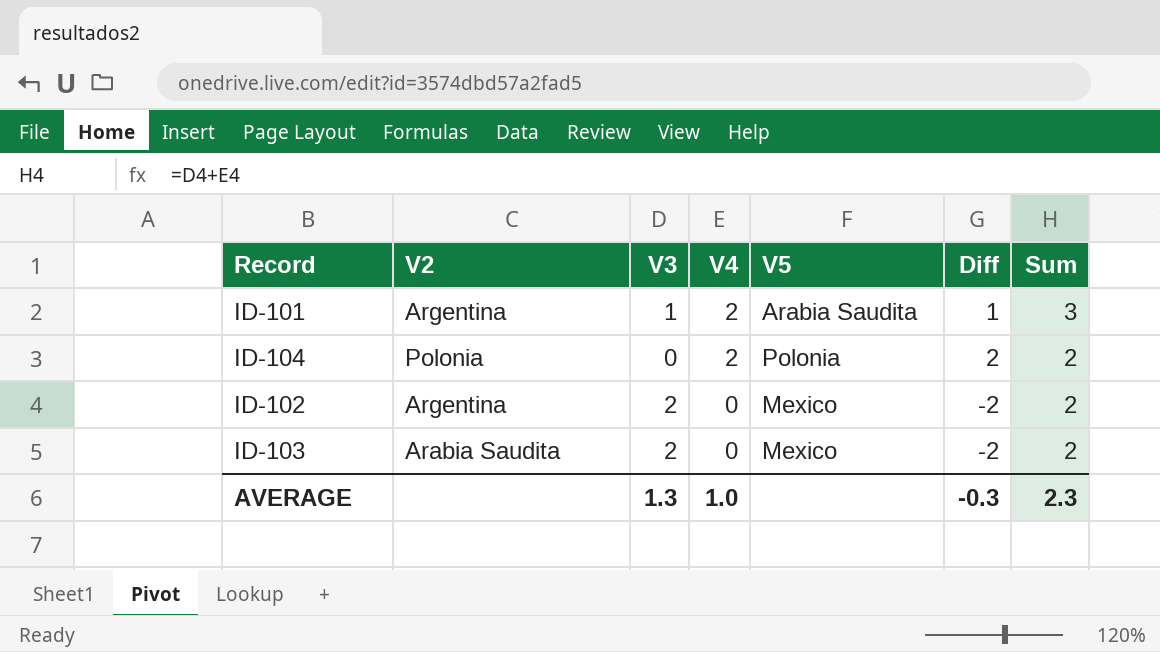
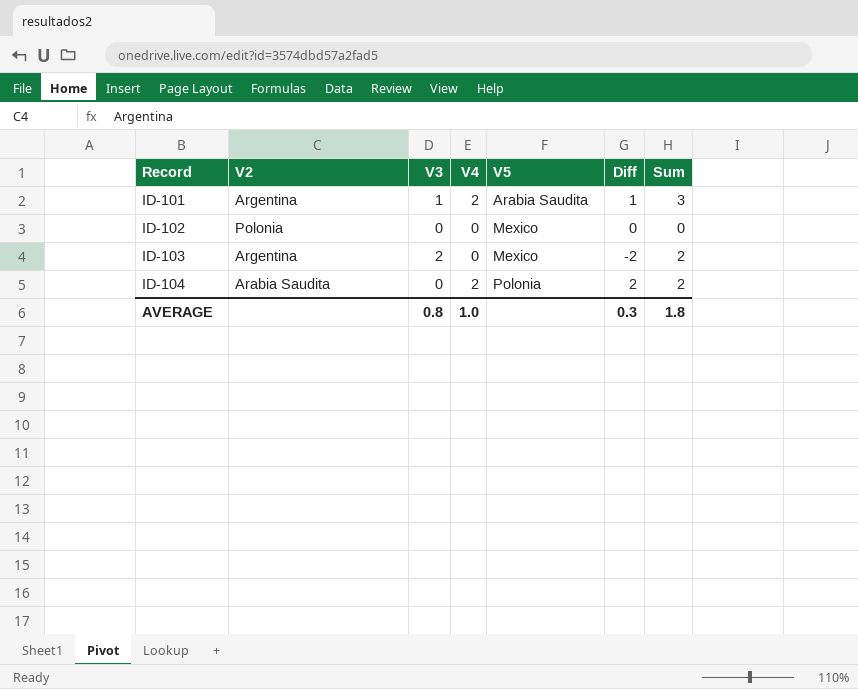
row order: V4 descending -> Record ascending
ID-102 | V2: Argentina -> Polonia
ID-102 | V3: 2 -> 0
ID-102 | Diff: -2 -> 0
ID-102 | Sum: 2 -> 0
ID-103 | V2: Arabia Saudita -> Argentina
ID-104 | V2: Polonia -> Arabia Saudita
AVERAGE | V3: 1.3 -> 0.8
AVERAGE | Diff: -0.3 -> 0.3
AVERAGE | Sum: 2.3 -> 1.8

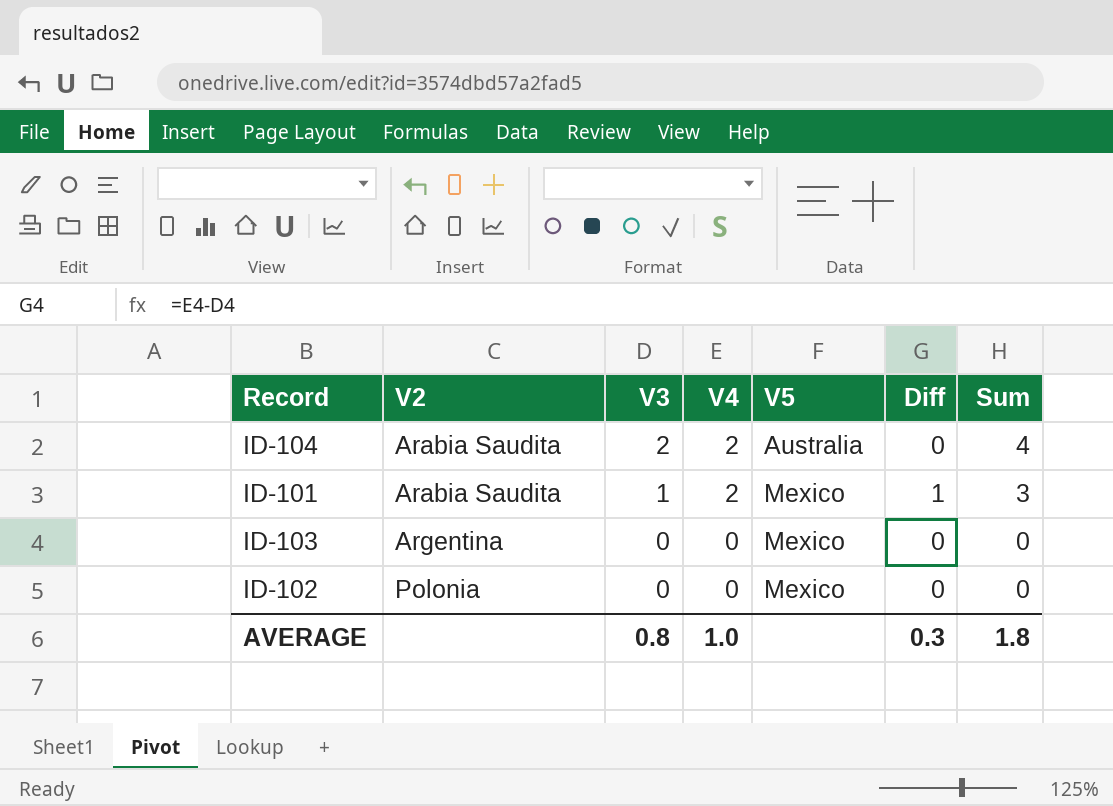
row order: Record ascending -> V2 ascending
ID-104 | V3: 0 -> 2
ID-104 | V5: Polonia -> Australia
ID-104 | Diff: 2 -> 0
ID-104 | Sum: 2 -> 4
ID-101 | V2: Argentina -> Arabia Saudita
ID-101 | V5: Arabia Saudita -> Mexico
ID-103 | V3: 2 -> 0
ID-103 | Diff: -2 -> 0
ID-103 | Sum: 2 -> 0

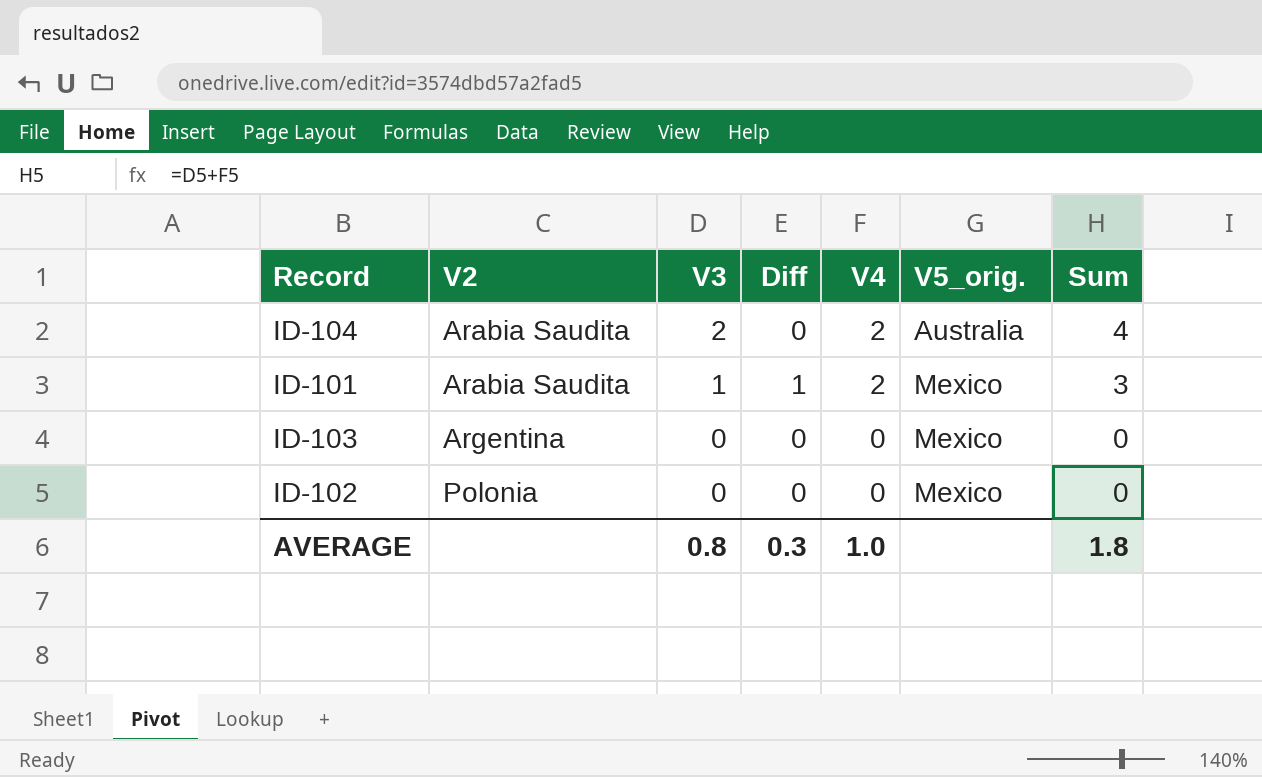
column Diff | position: 6 -> 4
column name: V5 -> V5_orig.

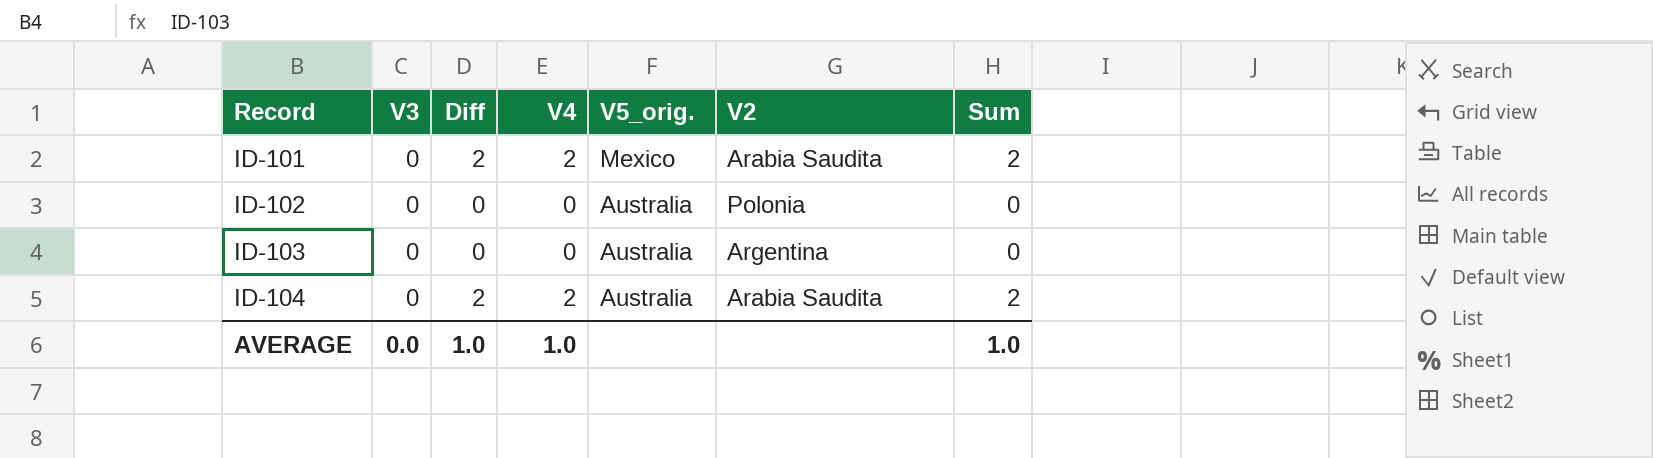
row order: V2 ascending -> Record ascending
column V2 | position: 2 -> 6
ID-101 | V3: 1 -> 0
ID-101 | Diff: 1 -> 2
ID-101 | Sum: 3 -> 2
ID-102 | V5_orig.: Mexico -> Australia
ID-103 | V5_orig.: Mexico -> Australia
ID-104 | V3: 2 -> 0
ID-104 | Diff: 0 -> 2
ID-104 | Sum: 4 -> 2
AVERAGE | V3: 0.8 -> 0.0
AVERAGE | Diff: 0.3 -> 1.0
AVERAGE | Sum: 1.8 -> 1.0

